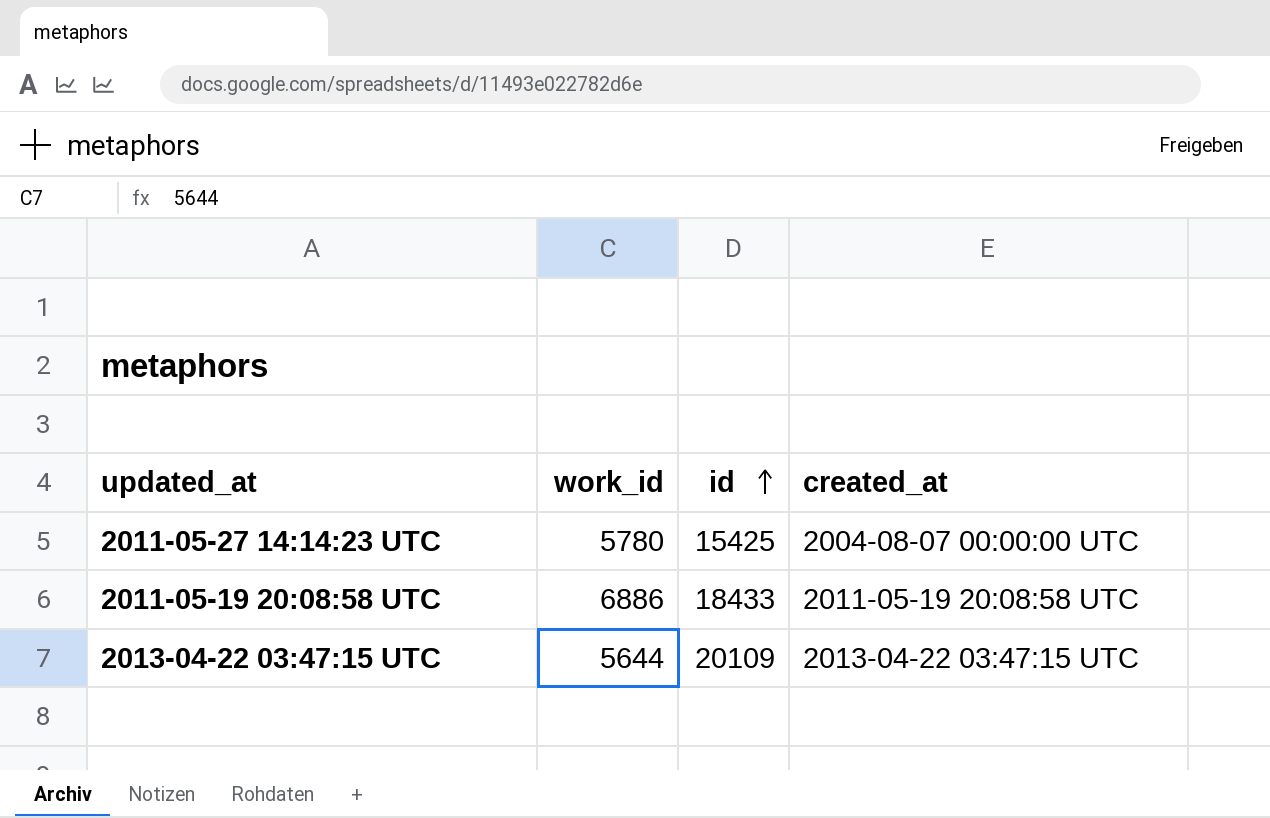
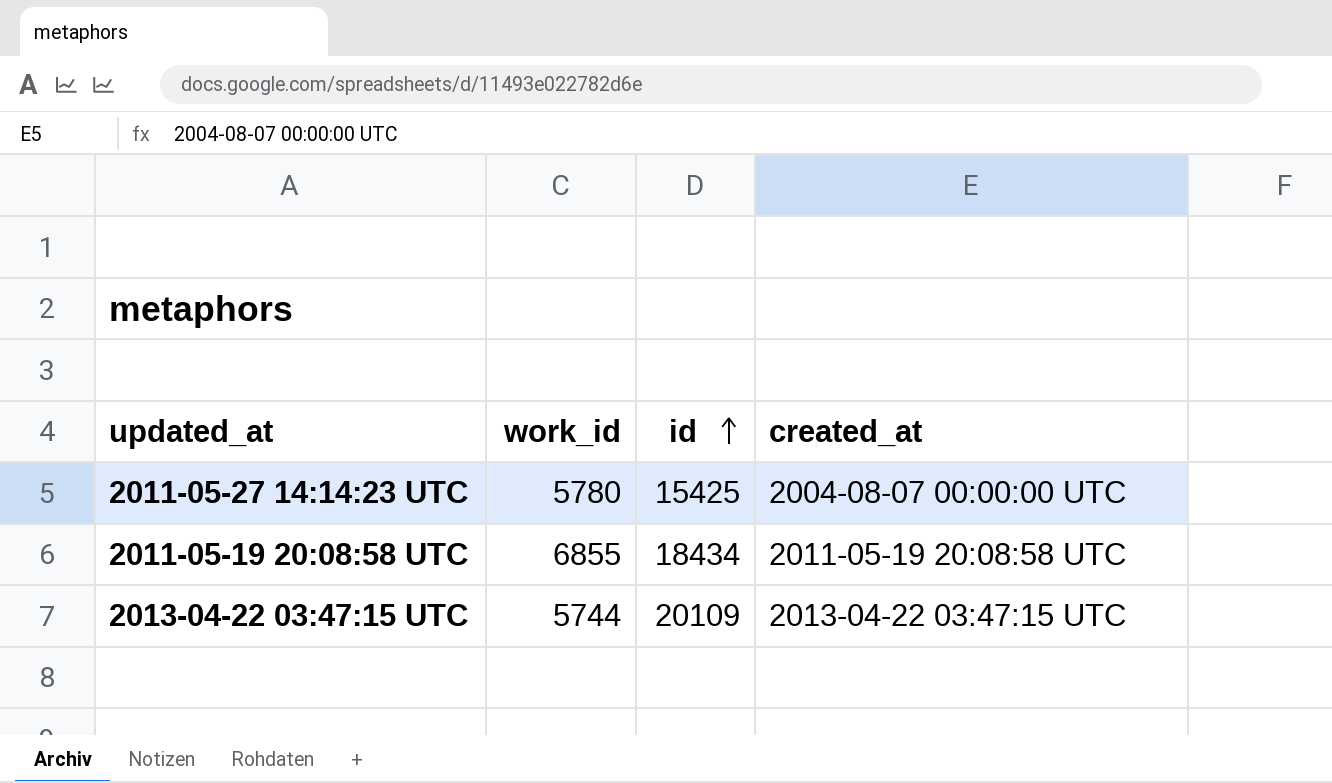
2011-05-19 20:08:58 UTC | work_id: 6886 -> 6855
2011-05-19 20:08:58 UTC | id: 18433 -> 18434
2013-04-22 03:47:15 UTC | work_id: 5644 -> 5744

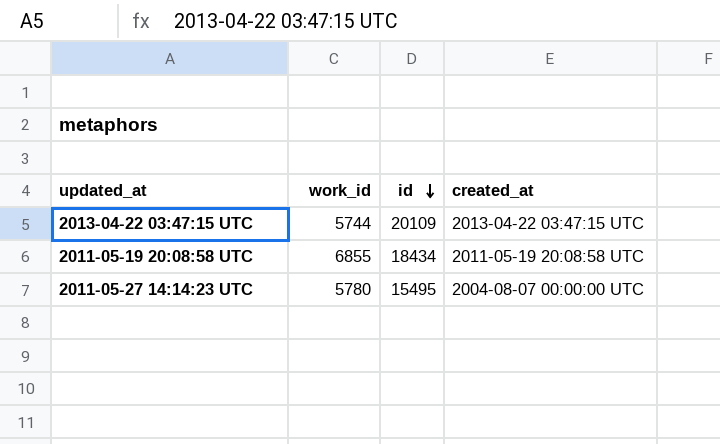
row order: id ascending -> id descending
2011-05-27 14:14:23 UTC | id: 15425 -> 15495

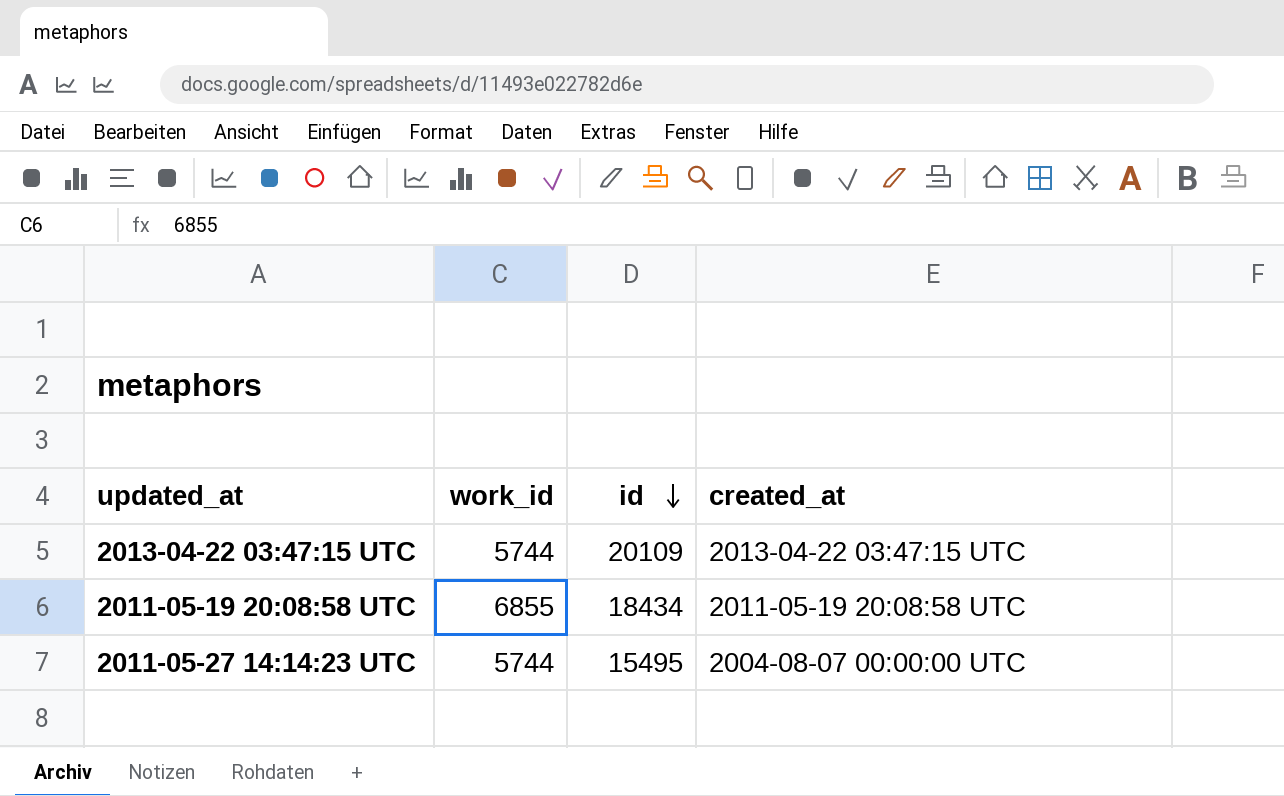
2011-05-27 14:14:23 UTC | work_id: 5780 -> 5744

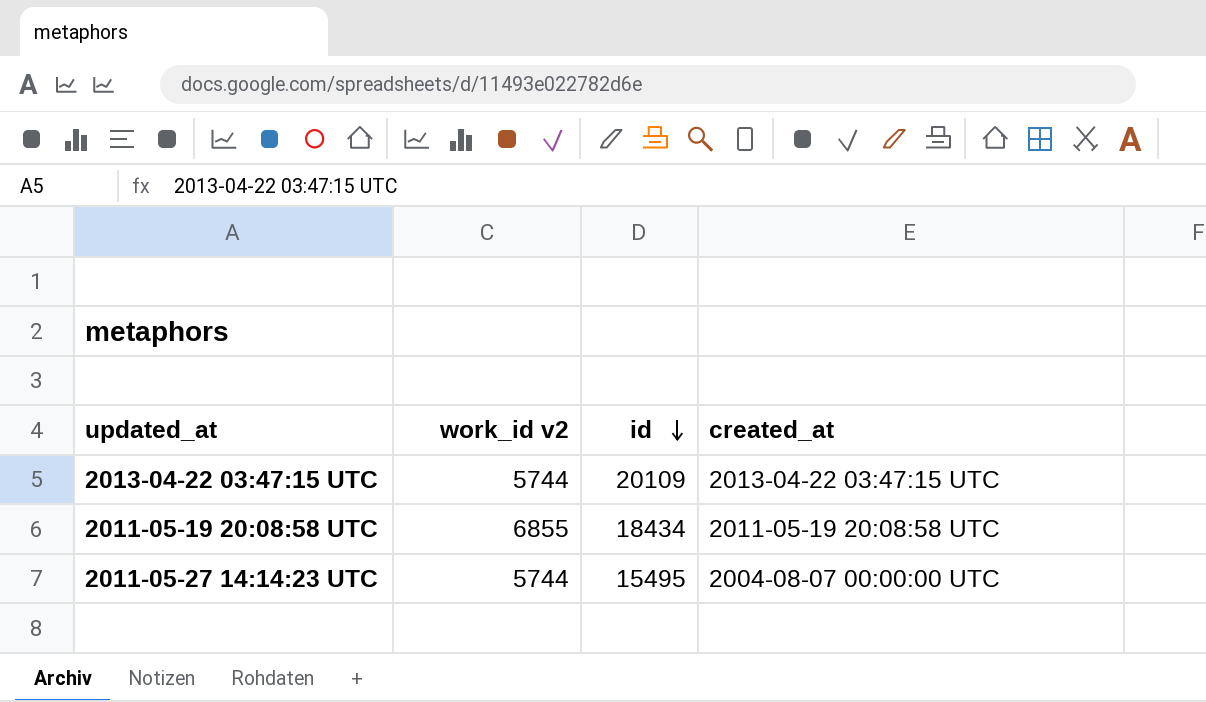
column name: work_id -> work_id v2

